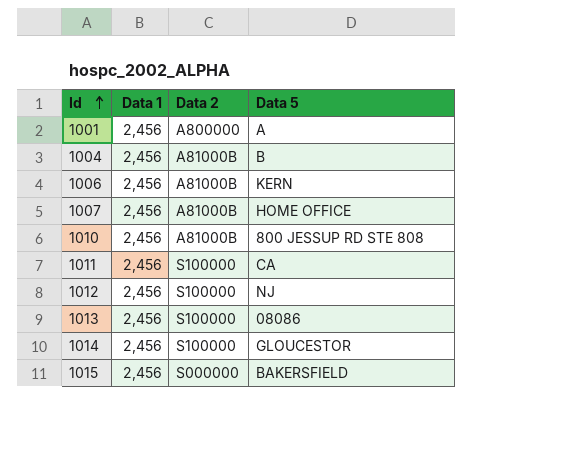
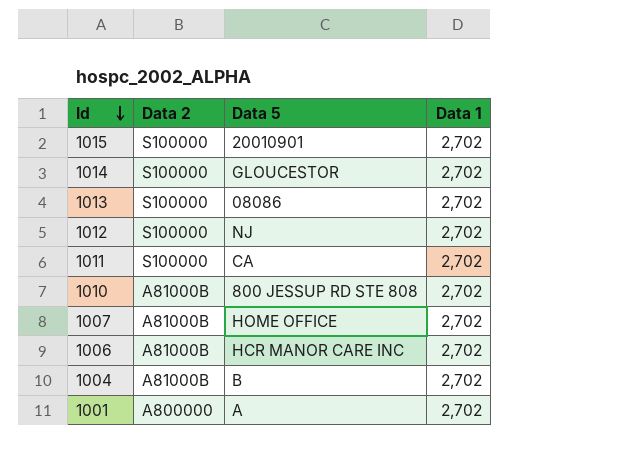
row order: Id ascending -> Id descending
column Data 1 | position: 2 -> 4
1015 | Data 2: S000000 -> S100000
1015 | Data 5: BAKERSFIELD -> 20010901
1015 | Data 1: 2,456 -> 2,702
1014 | Data 1: 2,456 -> 2,702
1013 | Data 1: 2,456 -> 2,702
1012 | Data 1: 2,456 -> 2,702
1011 | Data 1: 2,456 -> 2,702
1010 | Data 1: 2,456 -> 2,702
1007 | Data 1: 2,456 -> 2,702
1006 | Data 5: KERN -> HCR MANOR CARE INC
1006 | Data 1: 2,456 -> 2,702
1004 | Data 1: 2,456 -> 2,702
1001 | Data 1: 2,456 -> 2,702

